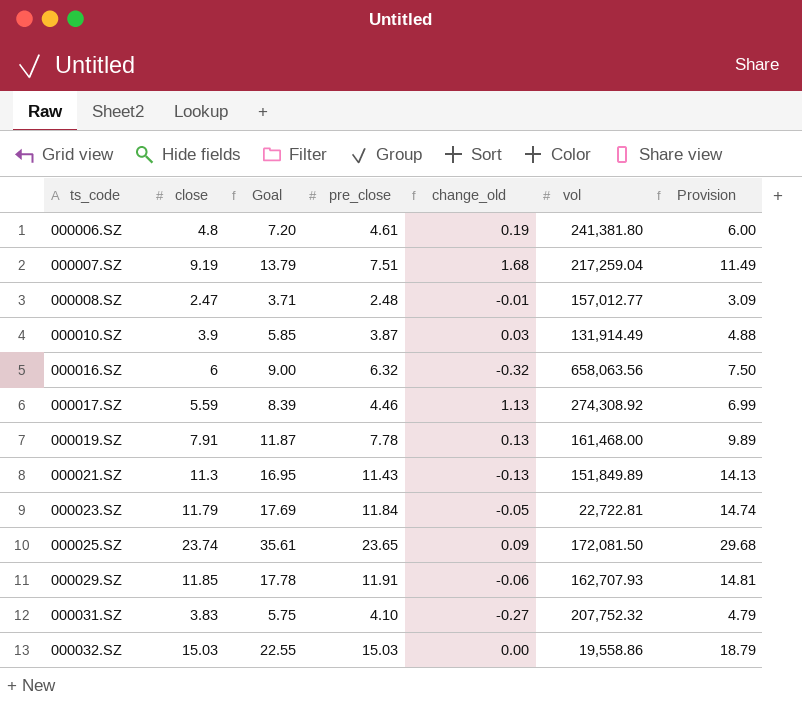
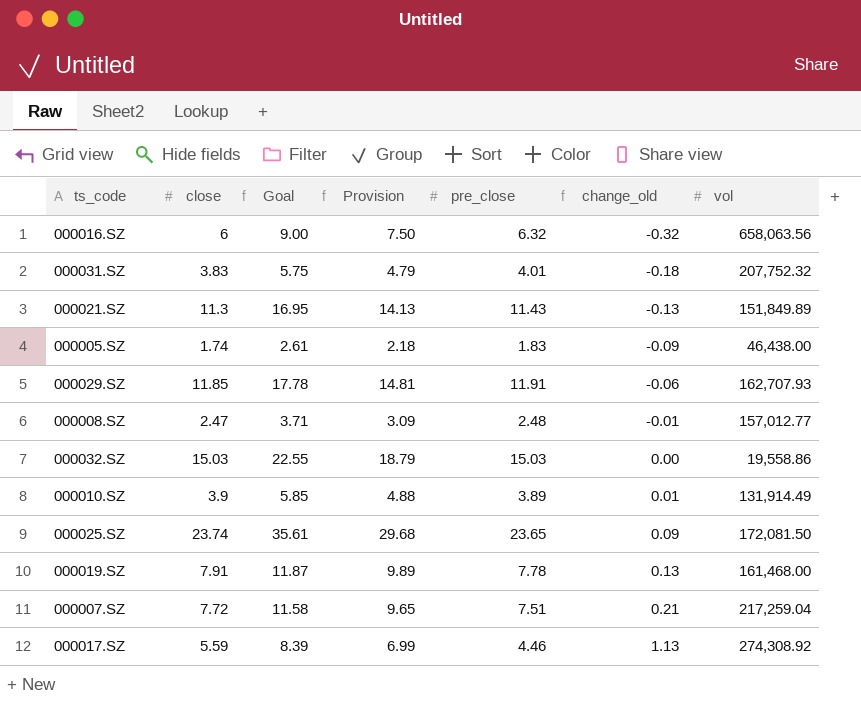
row order: ts_code ascending -> change_old ascending
column Provision | position: 7 -> 4
row 000006.SZ: 4.8 | 7.20 | 4.61 | 0.19 | 241,381.80 | 6.00 -> none
row 000023.SZ: 11.79 | 17.69 | 11.84 | -0.05 | 22,722.81 | 14.74 -> none
000031.SZ | pre_close: 4.10 -> 4.01
000031.SZ | change_old: -0.27 -> -0.18
row 000005.SZ: none -> 1.74 | 2.61 | 2.18 | 1.83 | -0.09 | 46,438.00
000010.SZ | pre_close: 3.87 -> 3.89
000010.SZ | change_old: 0.03 -> 0.01
000007.SZ | close: 9.19 -> 7.72
000007.SZ | Goal: 13.79 -> 11.58
000007.SZ | Provision: 11.49 -> 9.65
000007.SZ | change_old: 1.68 -> 0.21

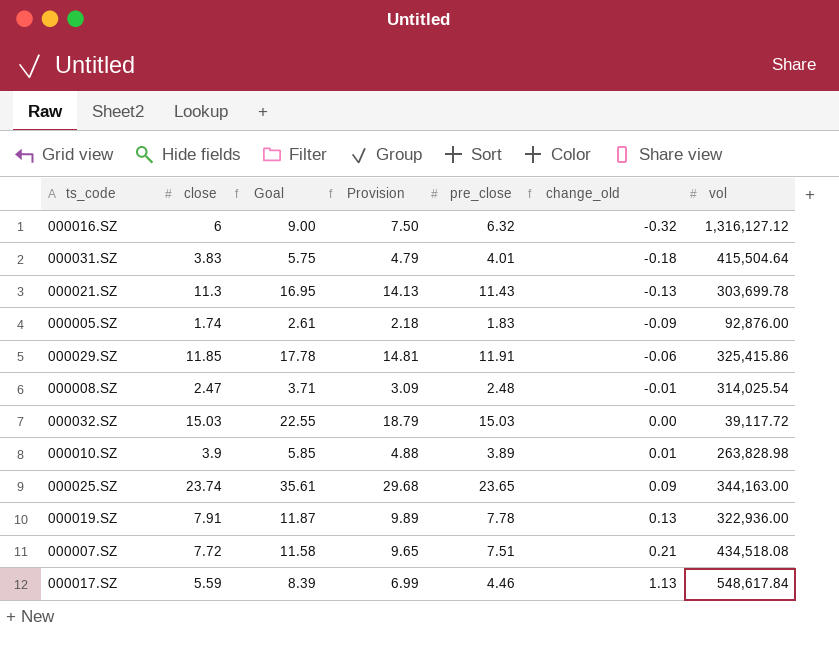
000016.SZ | vol: 658,063.56 -> 1,316,127.12
000031.SZ | vol: 207,752.32 -> 415,504.64
000021.SZ | vol: 151,849.89 -> 303,699.78
000005.SZ | vol: 46,438.00 -> 92,876.00
000029.SZ | vol: 162,707.93 -> 325,415.86
000008.SZ | vol: 157,012.77 -> 314,025.54
000032.SZ | vol: 19,558.86 -> 39,117.72
000010.SZ | vol: 131,914.49 -> 263,828.98
000025.SZ | vol: 172,081.50 -> 344,163.00
000019.SZ | vol: 161,468.00 -> 322,936.00
000007.SZ | vol: 217,259.04 -> 434,518.08
000017.SZ | vol: 274,308.92 -> 548,617.84

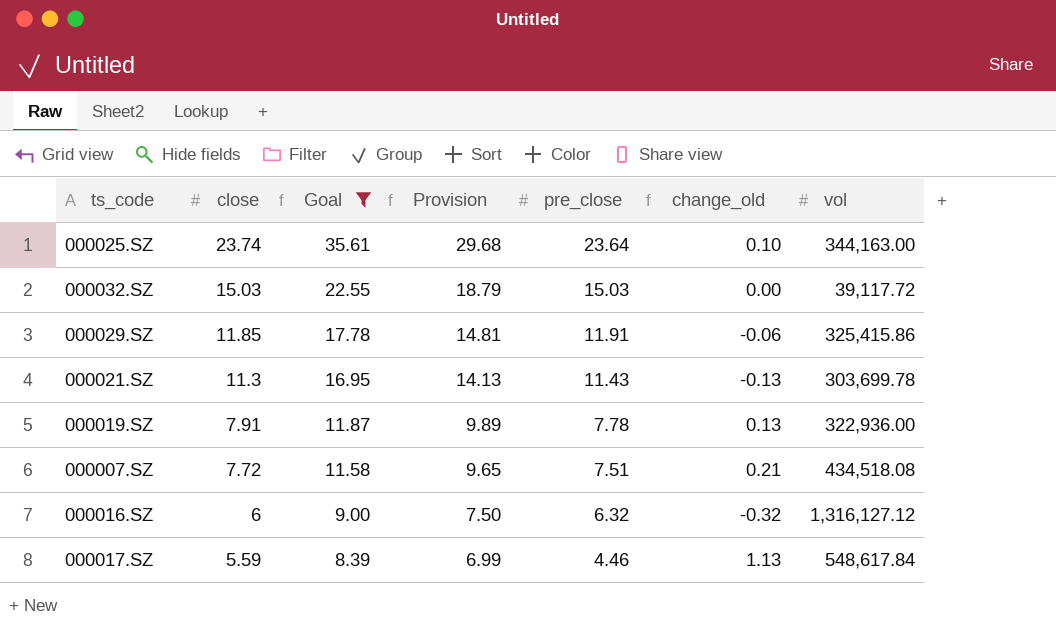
filter: none -> Goal >= 8.39
row order: change_old ascending -> close descending
000025.SZ | pre_close: 23.65 -> 23.64
000025.SZ | change_old: 0.09 -> 0.10

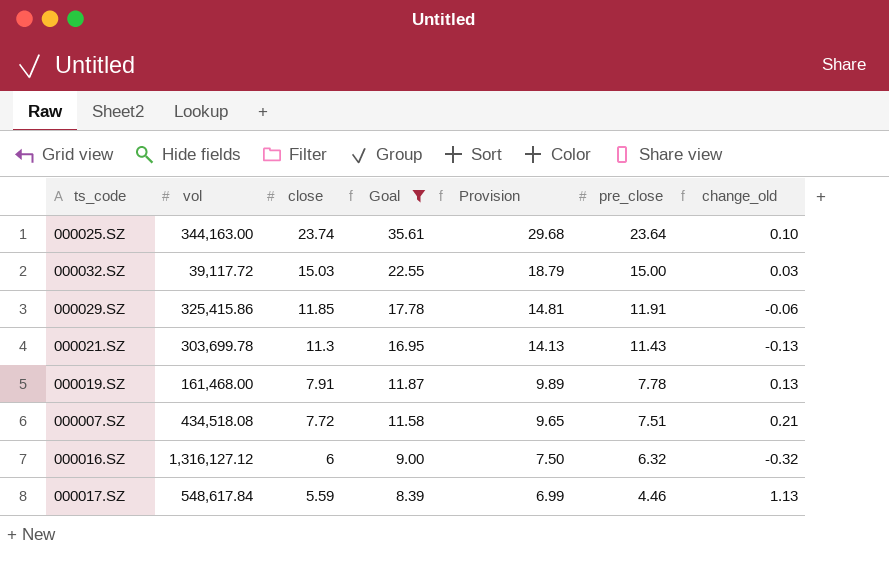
column vol | position: 7 -> 2
000032.SZ | pre_close: 15.03 -> 15.00
000032.SZ | change_old: 0.00 -> 0.03
000019.SZ | vol: 322,936.00 -> 161,468.00

